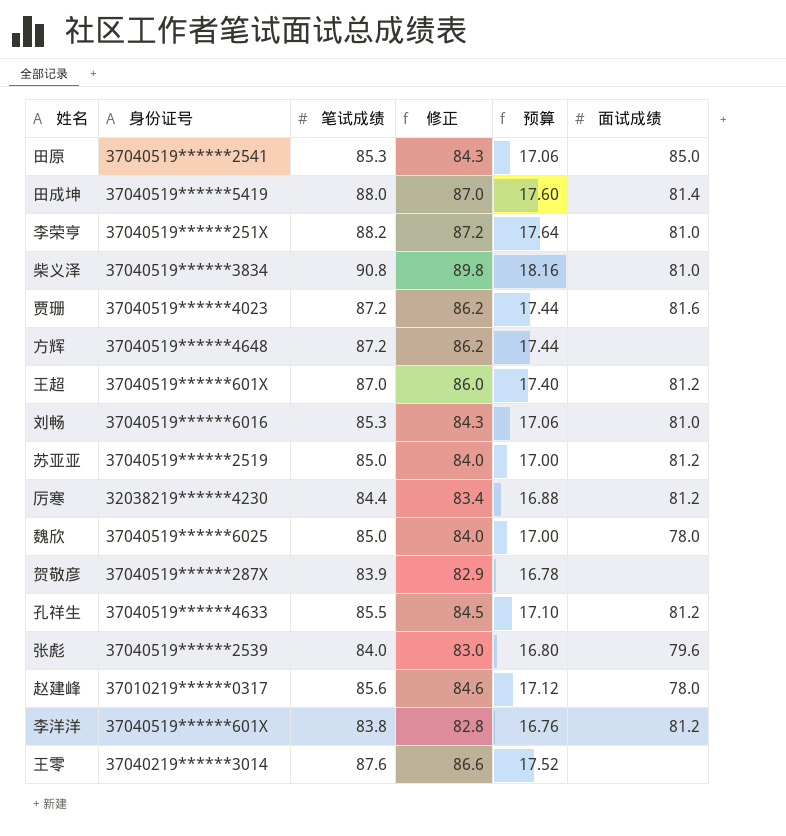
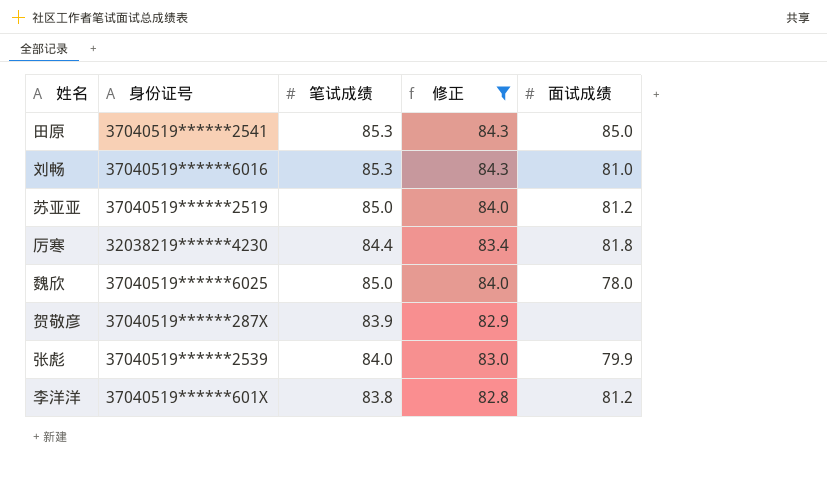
filter: none -> 修正 <= 84.3
column 预算 | formula: [笔试成绩] * 0.2 -> none
厉寒 | 面试成绩: 81.2 -> 81.8
张彪 | 面试成绩: 79.6 -> 79.9

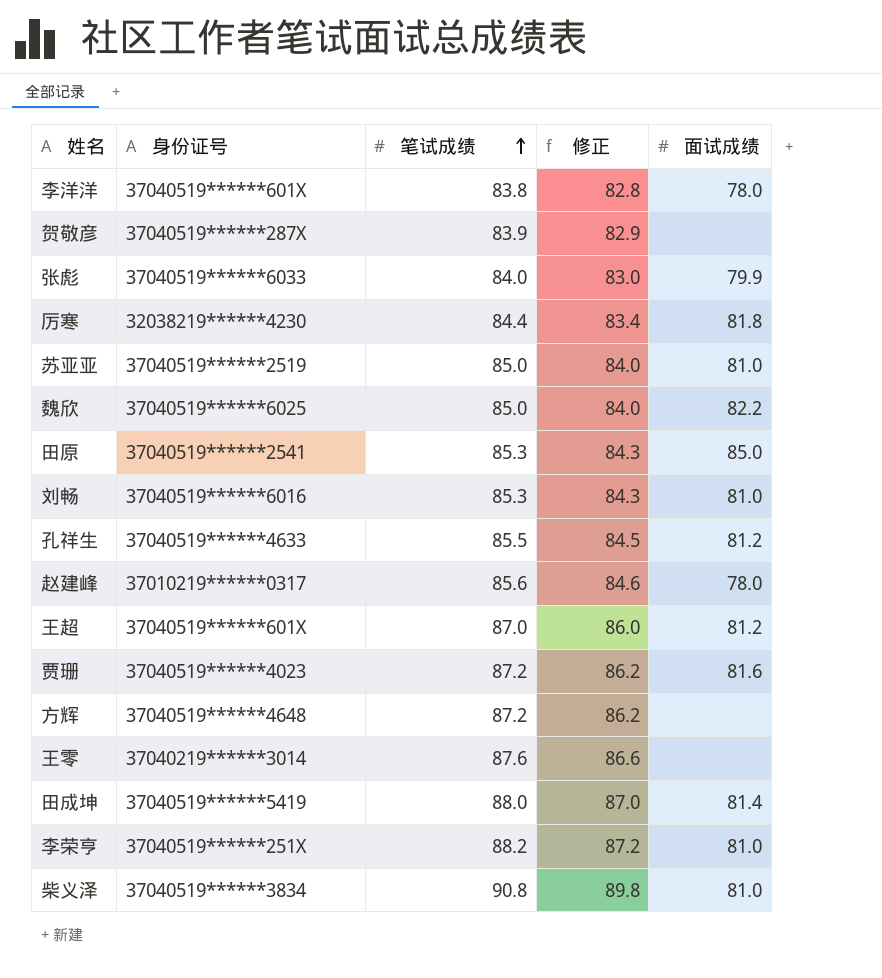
filter: 修正 <= 84.3 -> none
row order: none -> 笔试成绩 ascending
李洋洋 | 面试成绩: 81.2 -> 78.0
张彪 | 身份证号: 37040519******2539 -> 37040519******6033
苏亚亚 | 面试成绩: 81.2 -> 81.0
魏欣 | 面试成绩: 78.0 -> 82.2

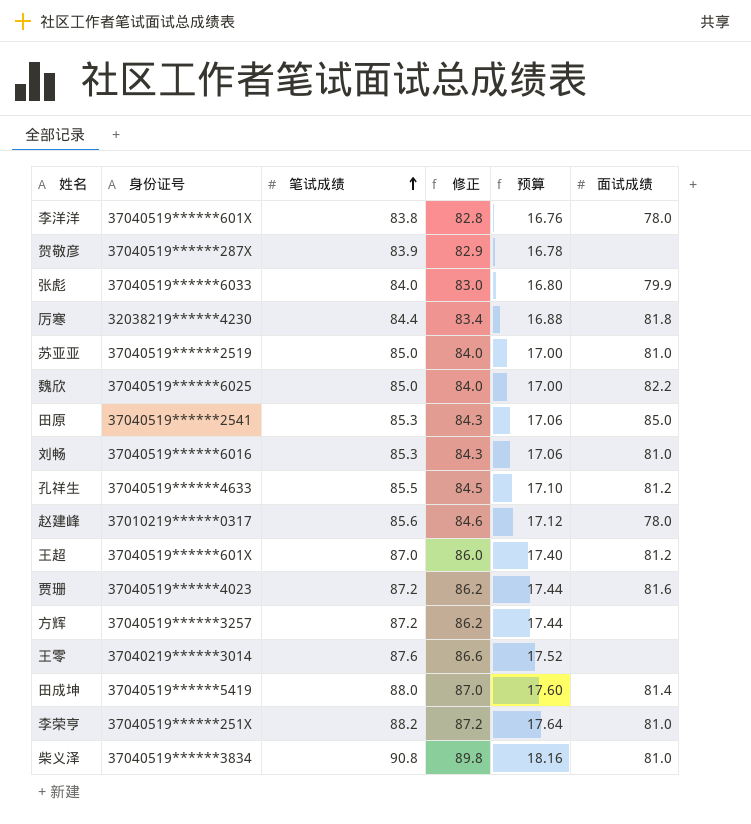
column 预算 | formula: none -> [笔试成绩] * 0.2
方辉 | 身份证号: 37040519******4648 -> 37040519******3257

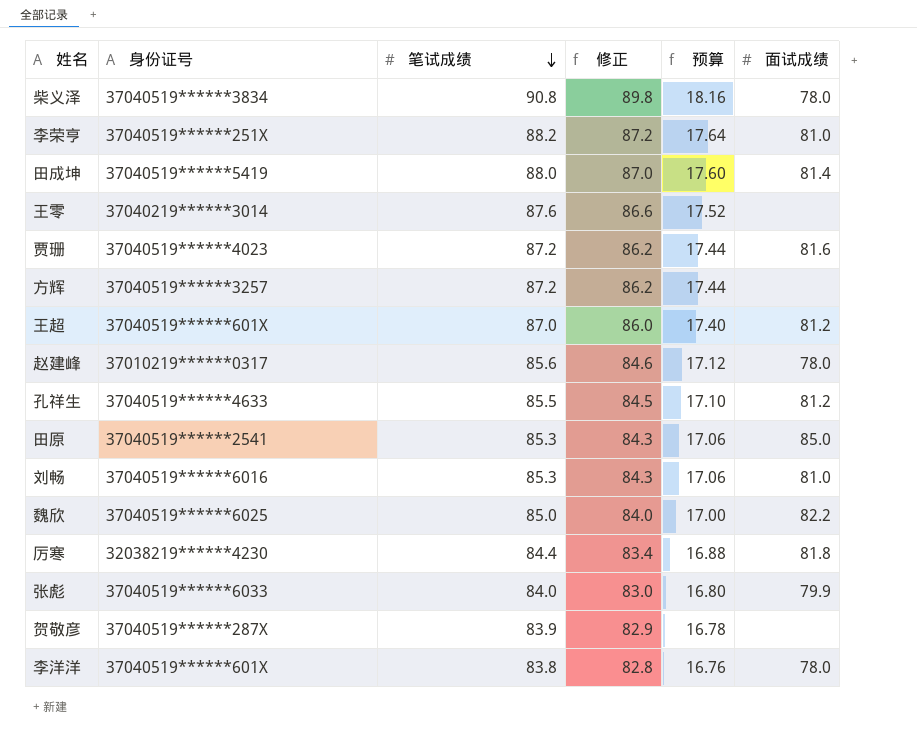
row order: 笔试成绩 ascending -> 笔试成绩 descending
row 苏亚亚: 37040519******2519 | 85.0 | 84.0 | 17.00 | 81.0 -> none
柴义泽 | 面试成绩: 81.0 -> 78.0

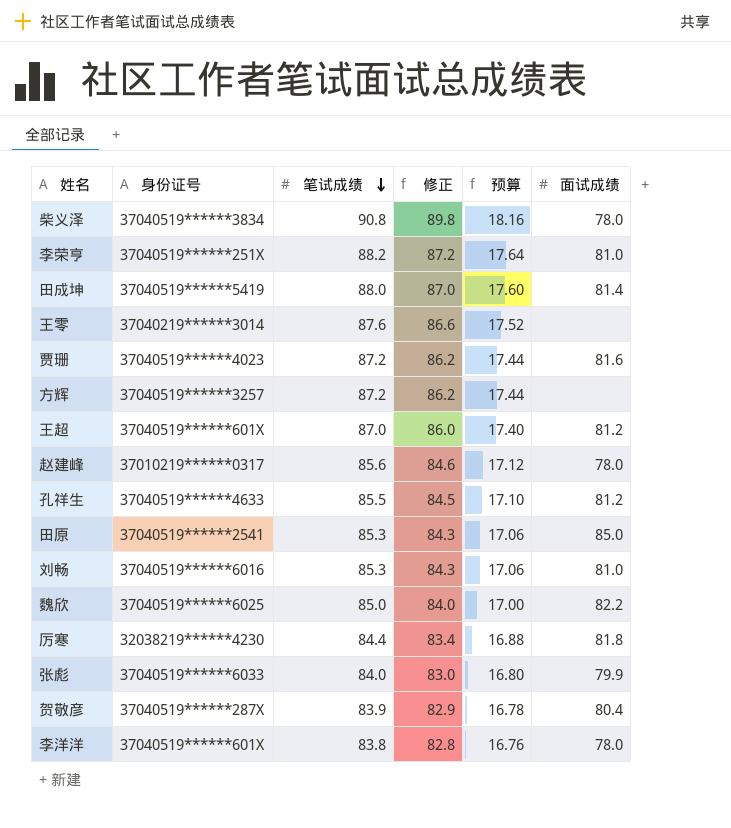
贺敬彦 | 面试成绩: none -> 80.4

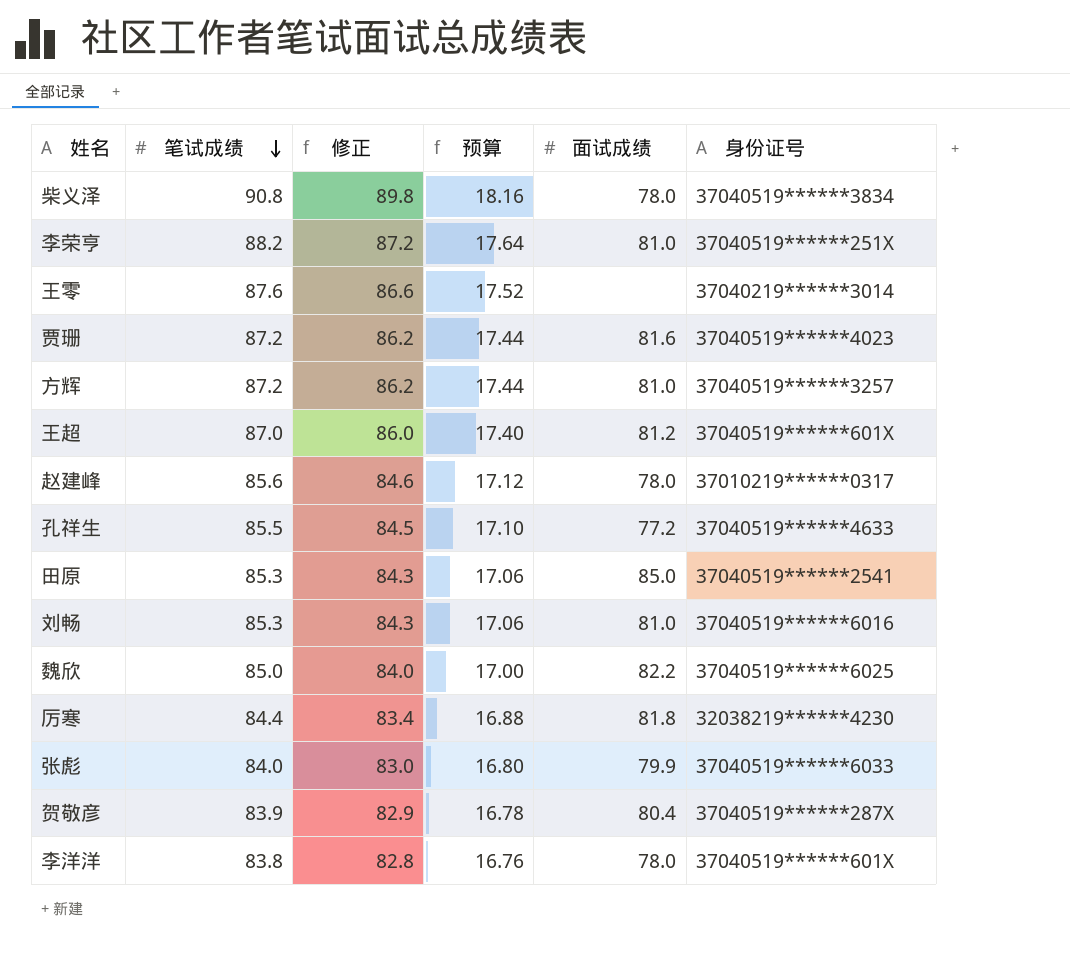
column 身份证号 | position: 2 -> 6
row 田成坤: 37040519******5419 | 88.0 | 87.0 | 17.60 | 81.4 -> none
方辉 | 面试成绩: none -> 81.0
孔祥生 | 面试成绩: 81.2 -> 77.2

